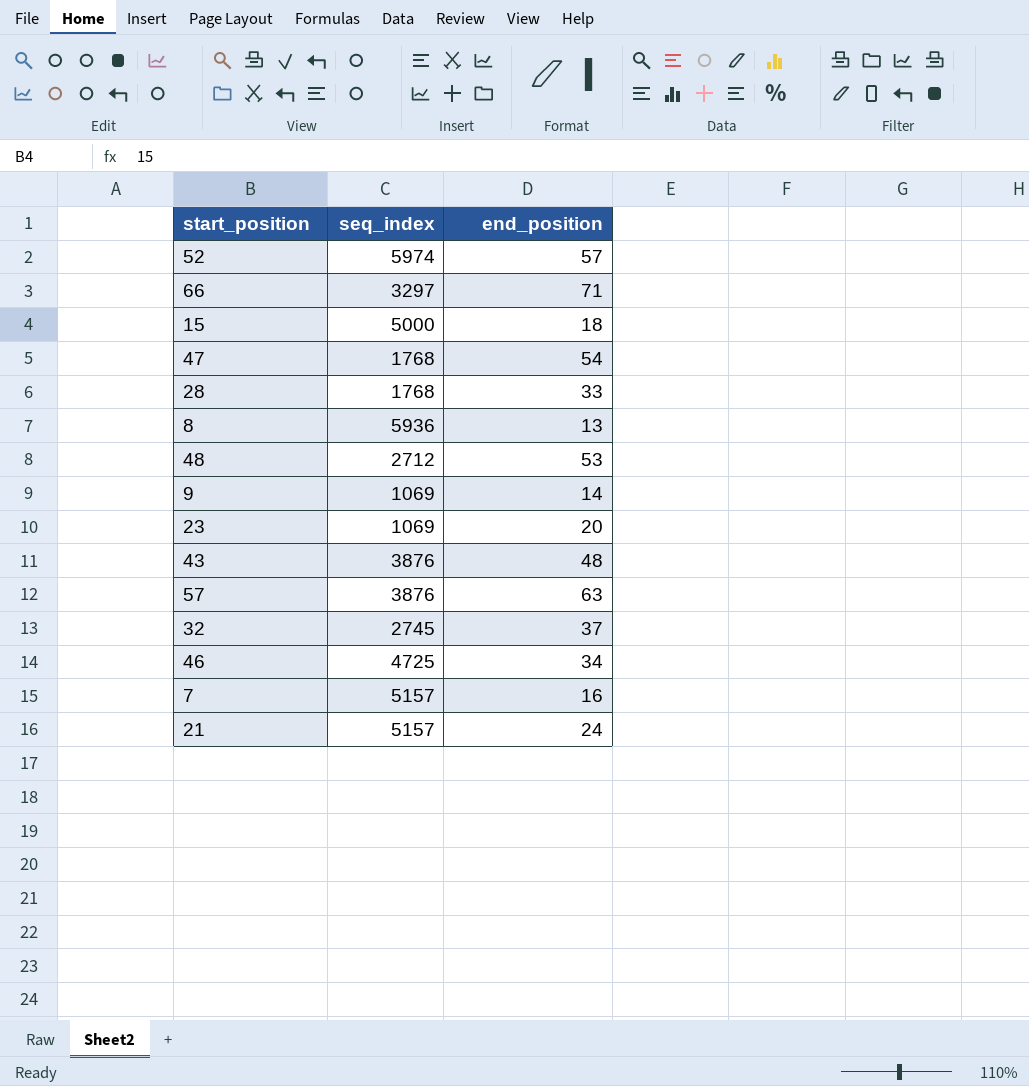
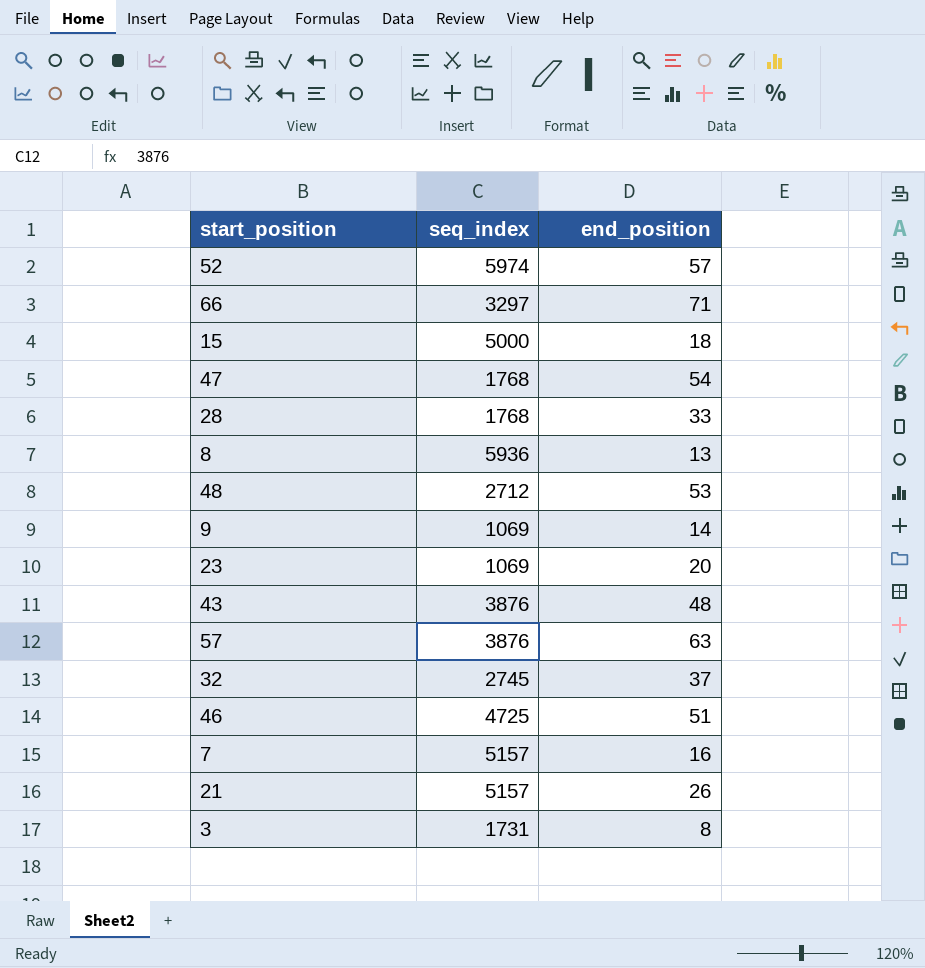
46 | end_position: 34 -> 51
21 | end_position: 24 -> 26
row 3: none -> 1731 | 8

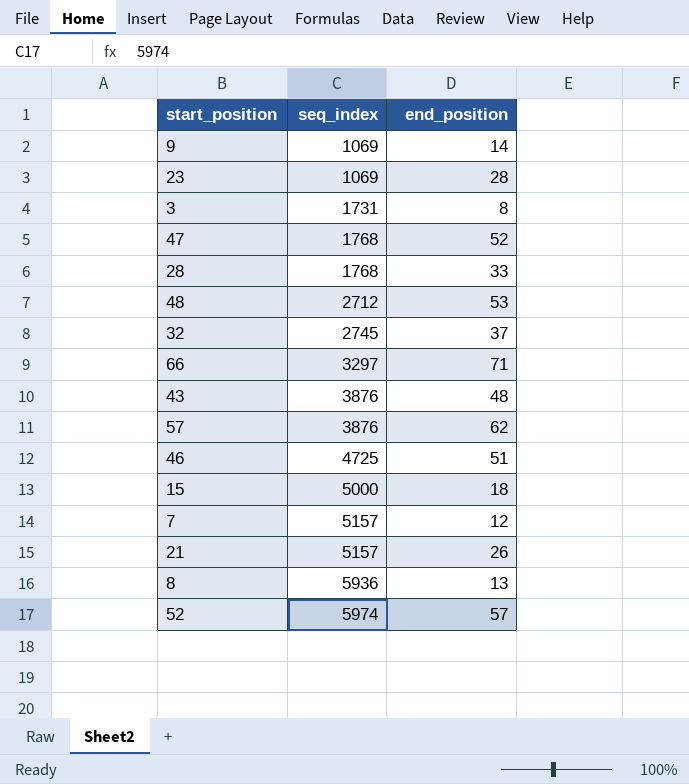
row order: none -> seq_index ascending
23 | end_position: 20 -> 28
47 | end_position: 54 -> 52
57 | end_position: 63 -> 62
7 | end_position: 16 -> 12

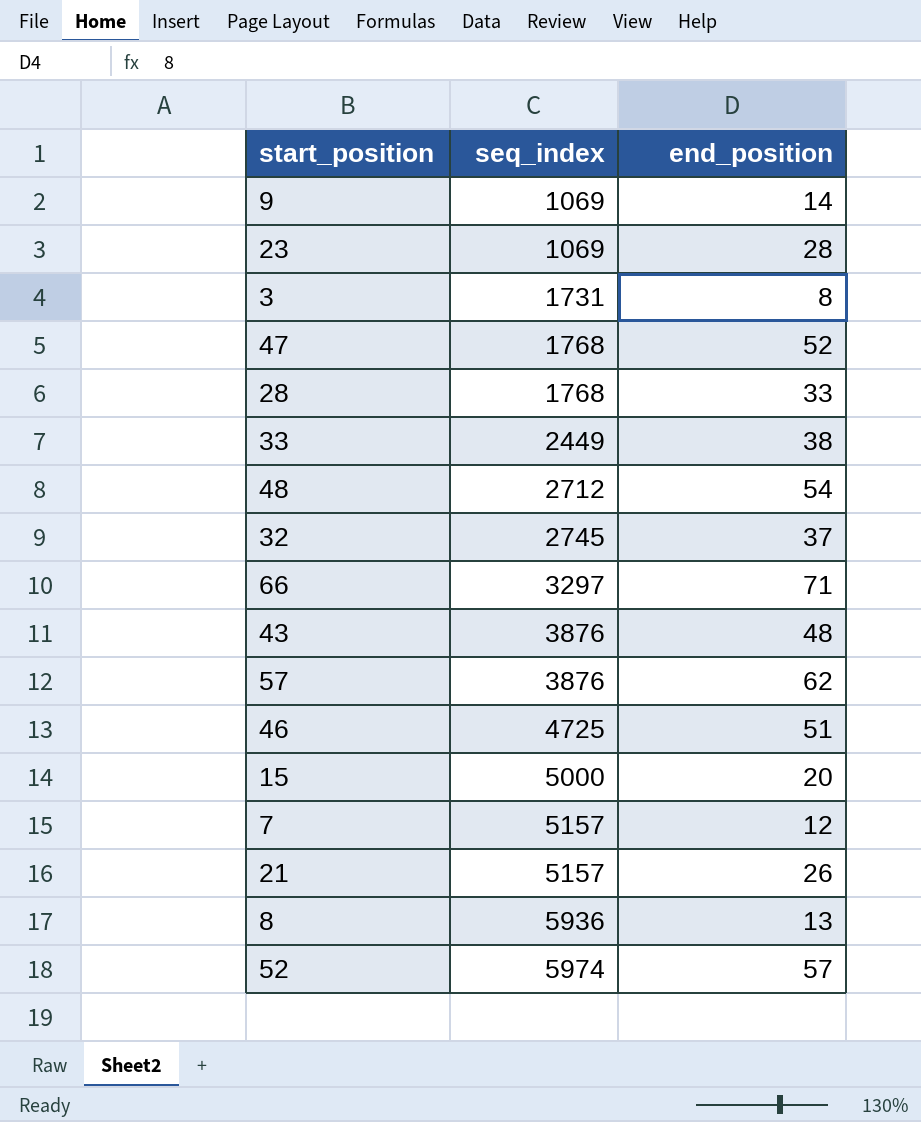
row 33: none -> 2449 | 38
48 | end_position: 53 -> 54
15 | end_position: 18 -> 20

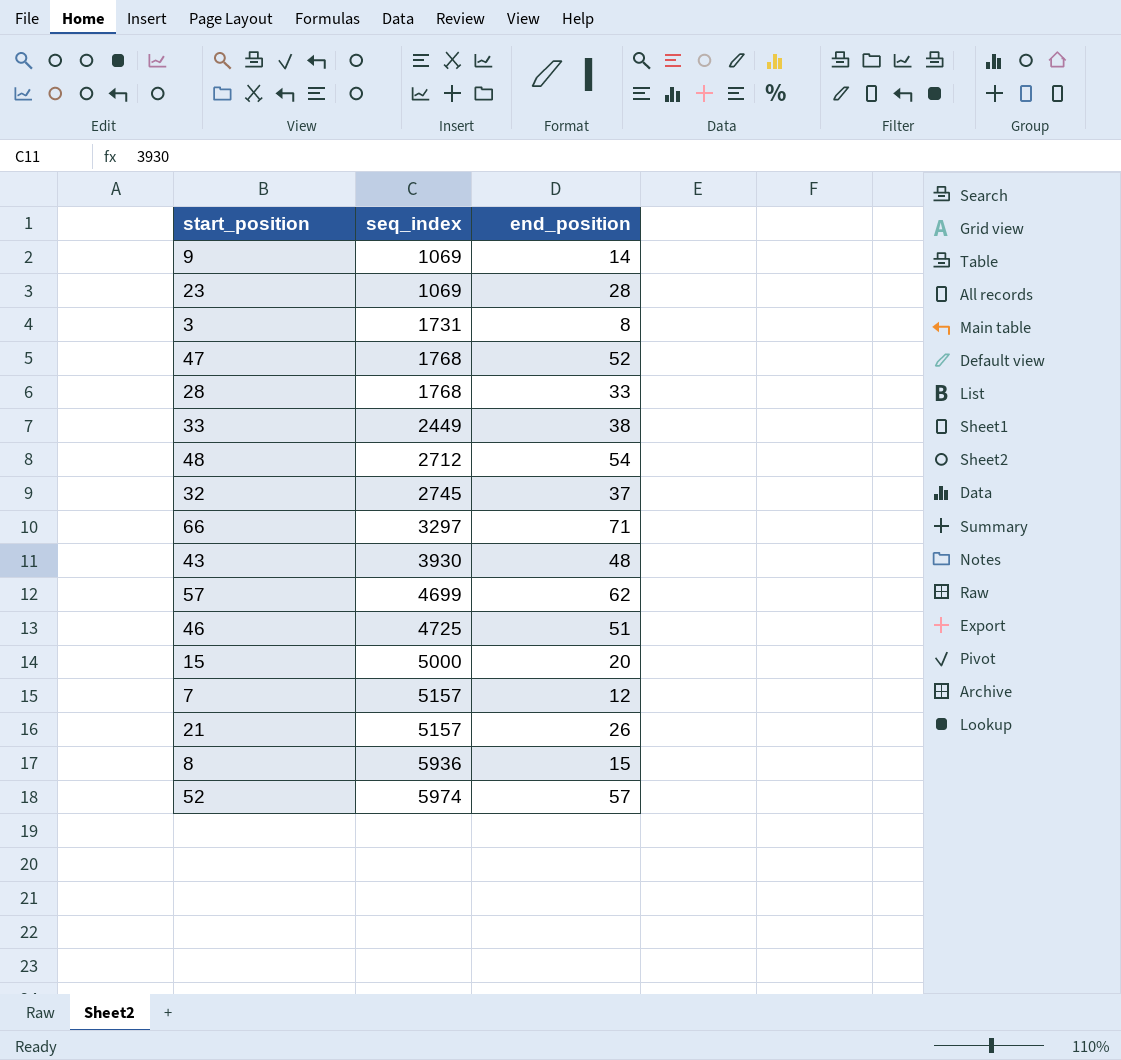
43 | seq_index: 3876 -> 3930
57 | seq_index: 3876 -> 4699
8 | end_position: 13 -> 15

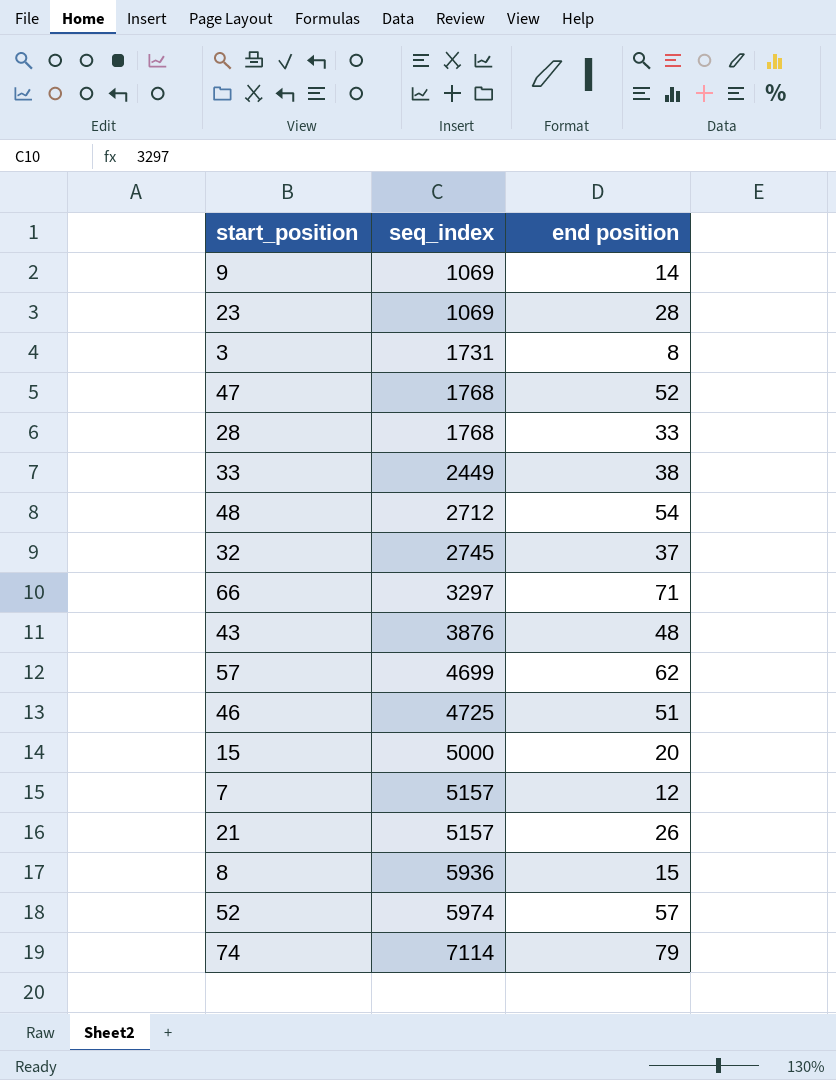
column name: end_position -> end position
43 | seq_index: 3930 -> 3876
row 74: none -> 7114 | 79

